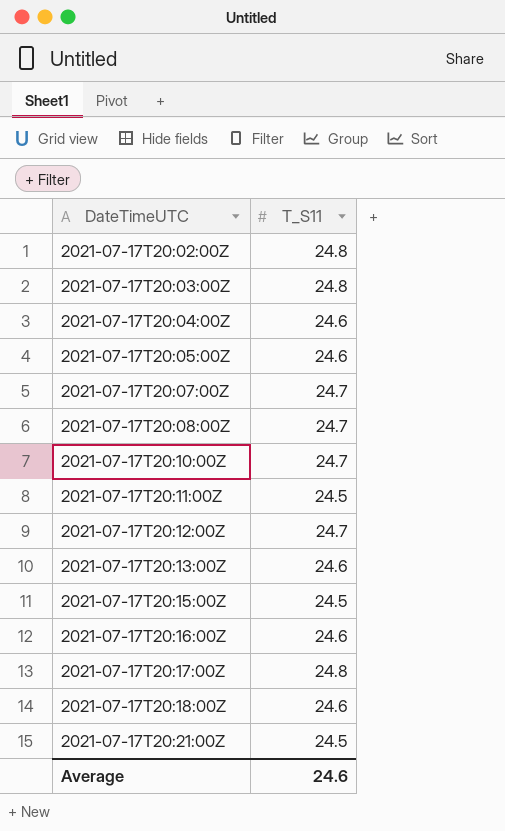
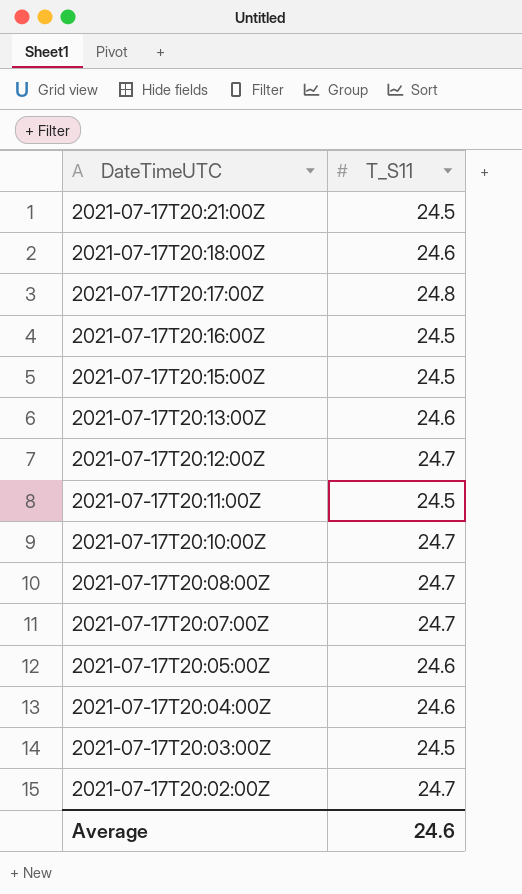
row order: DateTimeUTC ascending -> DateTimeUTC descending
2021-07-17T20:16:00Z | T_S11: 24.6 -> 24.5
2021-07-17T20:03:00Z | T_S11: 24.8 -> 24.5
2021-07-17T20:02:00Z | T_S11: 24.8 -> 24.7

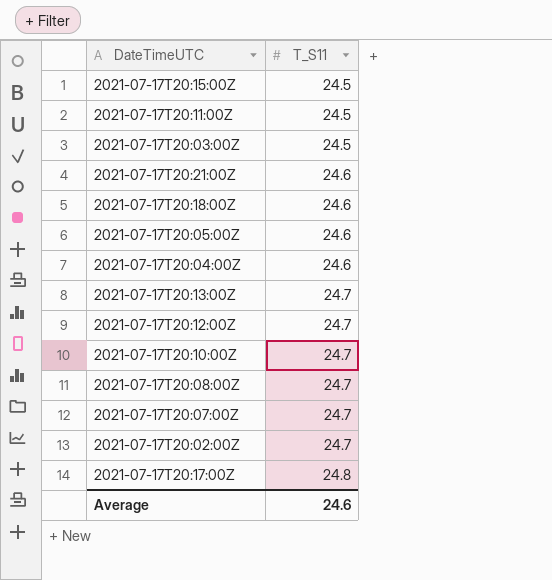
row order: DateTimeUTC descending -> T_S11 ascending
row 2021-07-17T20:16:00Z: 24.5 -> none
2021-07-17T20:21:00Z | T_S11: 24.5 -> 24.6
2021-07-17T20:13:00Z | T_S11: 24.6 -> 24.7

